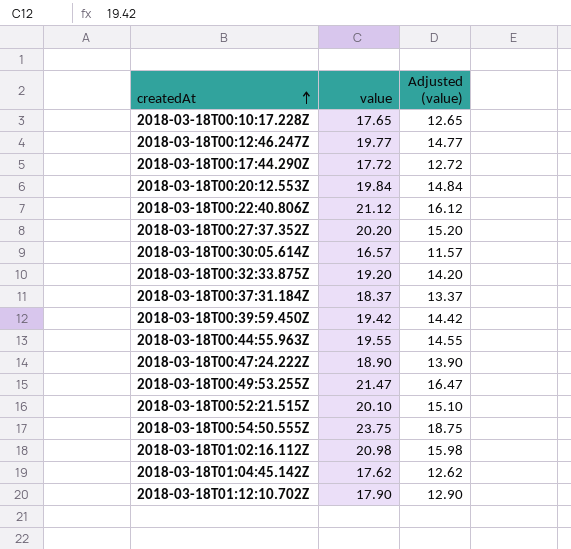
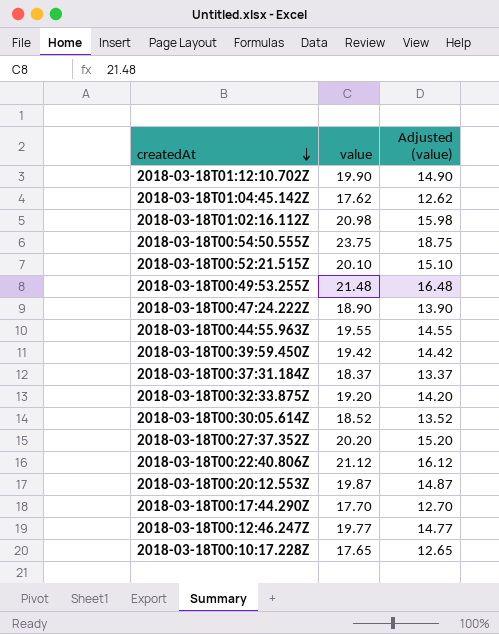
row order: createdAt ascending -> createdAt descending
2018-03-18T01:12:10.702Z | value: 17.90 -> 19.90
2018-03-18T01:12:10.702Z | Adjusted (value): 12.90 -> 14.90
2018-03-18T00:49:53.255Z | value: 21.47 -> 21.48
2018-03-18T00:49:53.255Z | Adjusted (value): 16.47 -> 16.48
2018-03-18T00:30:05.614Z | value: 16.57 -> 18.52
2018-03-18T00:30:05.614Z | Adjusted (value): 11.57 -> 13.52
2018-03-18T00:20:12.553Z | value: 19.84 -> 19.87
2018-03-18T00:20:12.553Z | Adjusted (value): 14.84 -> 14.87
2018-03-18T00:17:44.290Z | value: 17.72 -> 17.70
2018-03-18T00:17:44.290Z | Adjusted (value): 12.72 -> 12.70

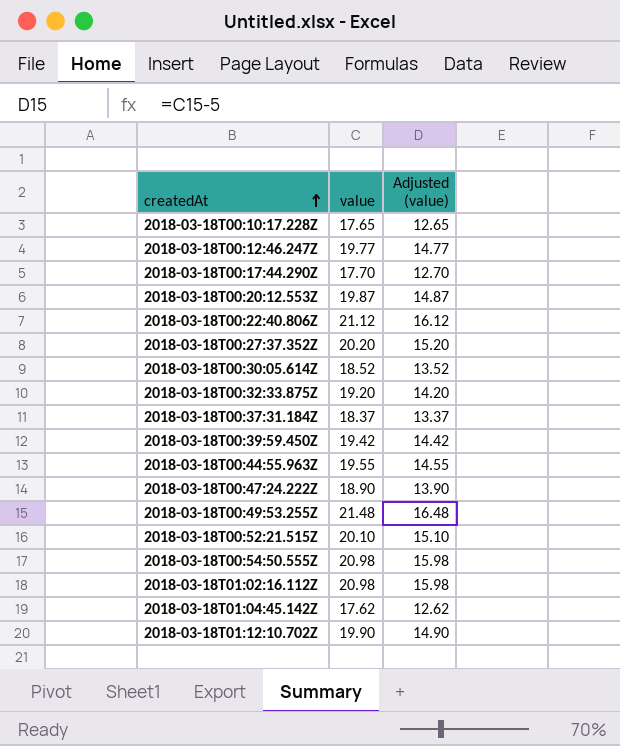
row order: createdAt descending -> createdAt ascending
2018-03-18T00:54:50.555Z | value: 23.75 -> 20.98
2018-03-18T00:54:50.555Z | Adjusted (value): 18.75 -> 15.98

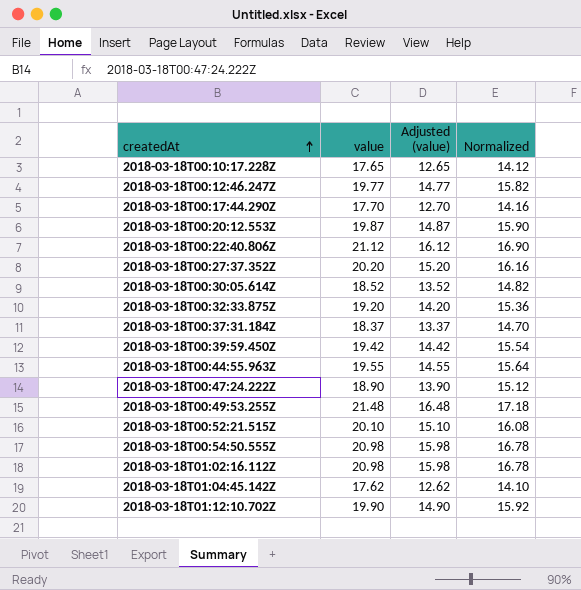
column Normalized | formula: none -> [value] * 0.8

